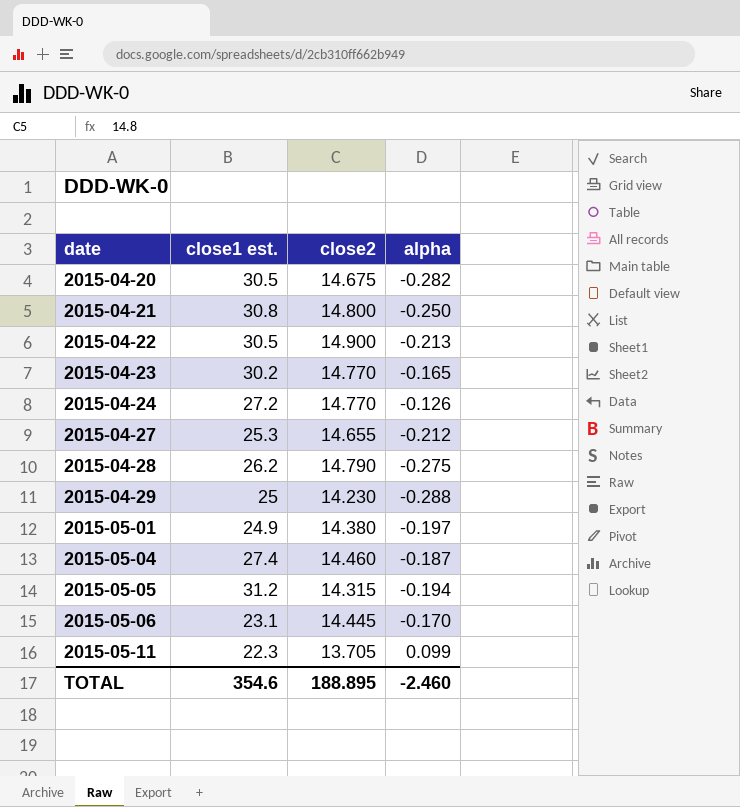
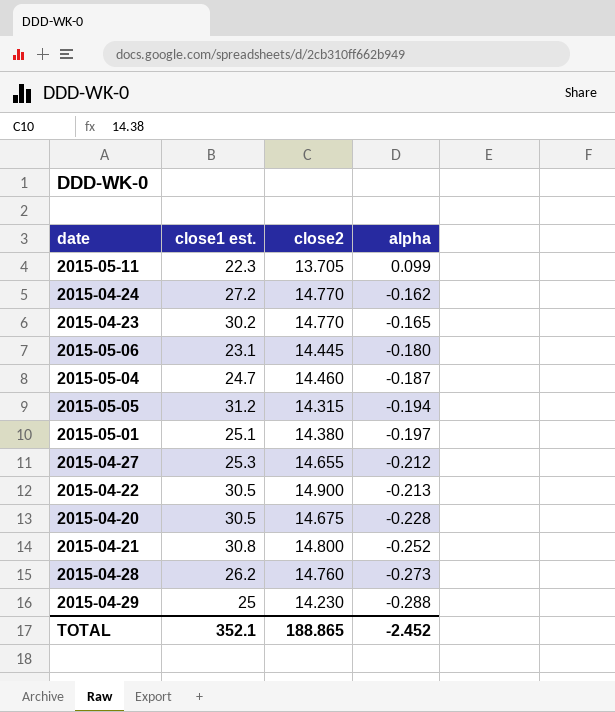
row order: date ascending -> alpha descending
2015-04-24 | alpha: -0.126 -> -0.162
2015-05-06 | alpha: -0.170 -> -0.180
2015-05-04 | close1 est.: 27.4 -> 24.7
2015-05-01 | close1 est.: 24.9 -> 25.1
2015-04-20 | alpha: -0.282 -> -0.228
2015-04-21 | alpha: -0.250 -> -0.252
2015-04-28 | close2: 14.790 -> 14.760
2015-04-28 | alpha: -0.275 -> -0.273
TOTAL | close1 est.: 354.6 -> 352.1
TOTAL | close2: 188.895 -> 188.865
TOTAL | alpha: -2.460 -> -2.452

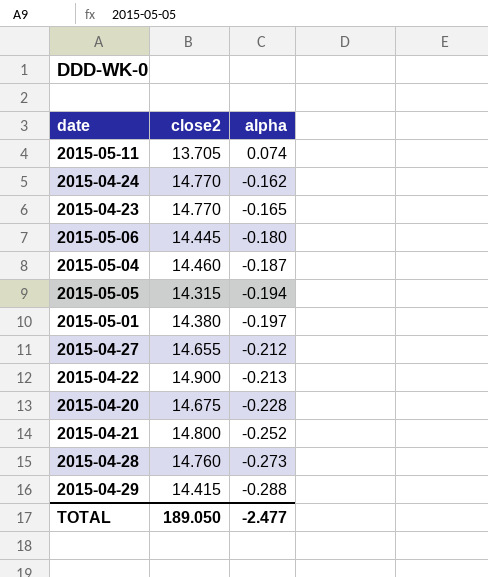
column close1 est. | position: 2 -> none
2015-05-11 | alpha: 0.099 -> 0.074
2015-04-29 | close2: 14.230 -> 14.415
TOTAL | close2: 188.865 -> 189.050
TOTAL | alpha: -2.452 -> -2.477

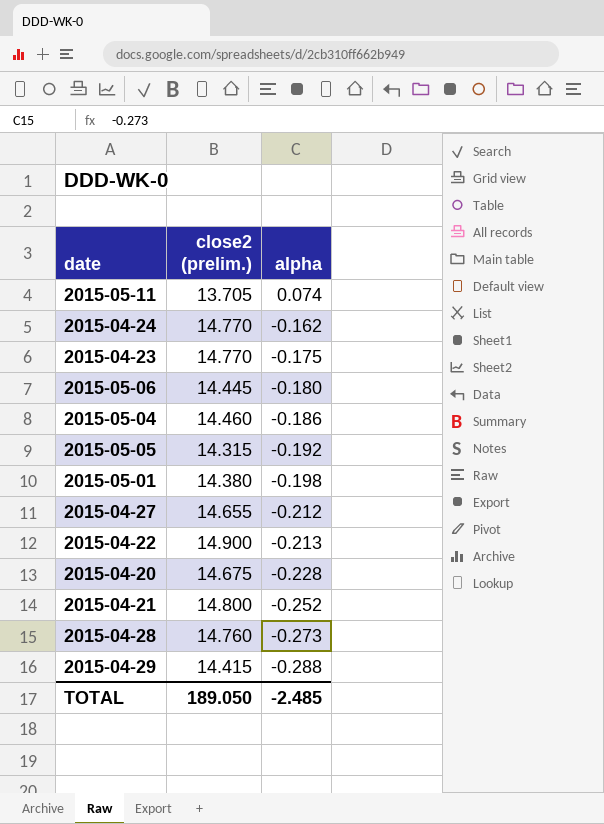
column name: close2 -> close2 (prelim.)
2015-04-23 | alpha: -0.165 -> -0.175
2015-05-04 | alpha: -0.187 -> -0.186
2015-05-05 | alpha: -0.194 -> -0.192
2015-05-01 | alpha: -0.197 -> -0.198
TOTAL | alpha: -2.477 -> -2.485

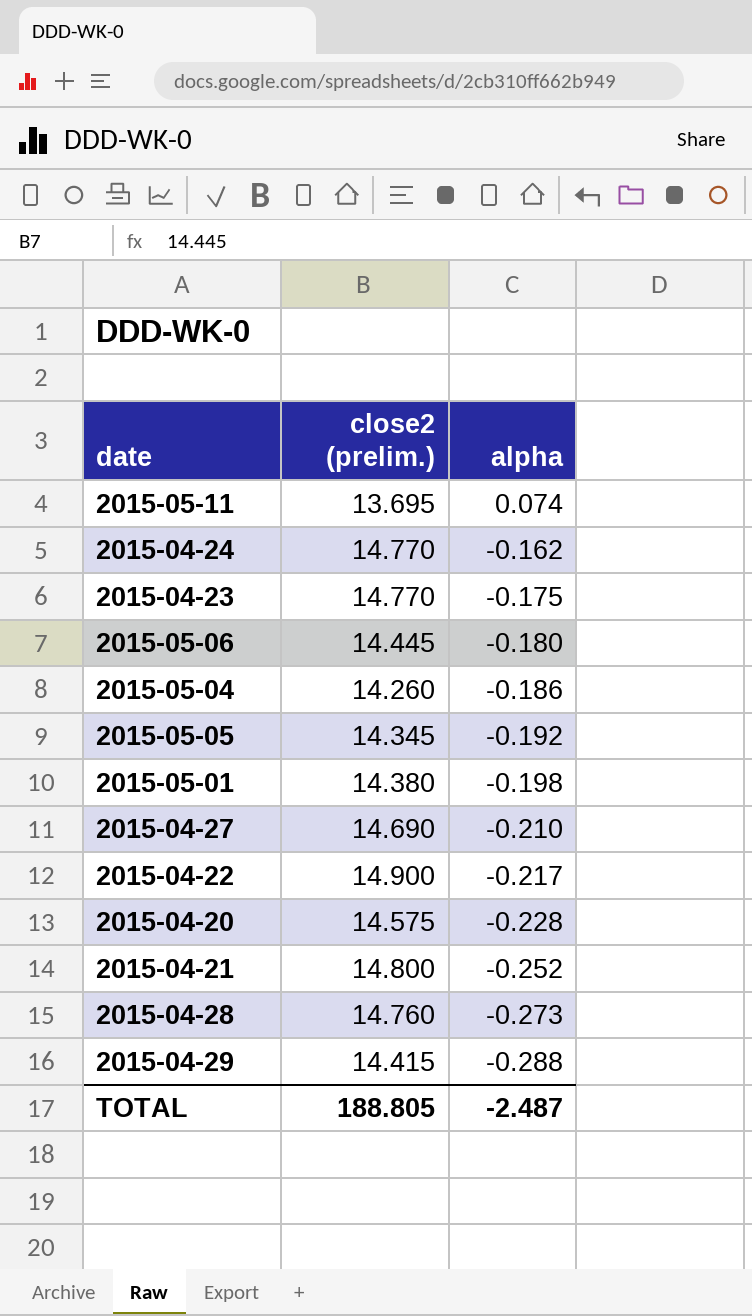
2015-05-11 | close2 (prelim.): 13.705 -> 13.695
2015-05-04 | close2 (prelim.): 14.460 -> 14.260
2015-05-05 | close2 (prelim.): 14.315 -> 14.345
2015-04-27 | close2 (prelim.): 14.655 -> 14.690
2015-04-27 | alpha: -0.212 -> -0.210
2015-04-22 | alpha: -0.213 -> -0.217
2015-04-20 | close2 (prelim.): 14.675 -> 14.575
TOTAL | close2 (prelim.): 189.050 -> 188.805
TOTAL | alpha: -2.485 -> -2.487

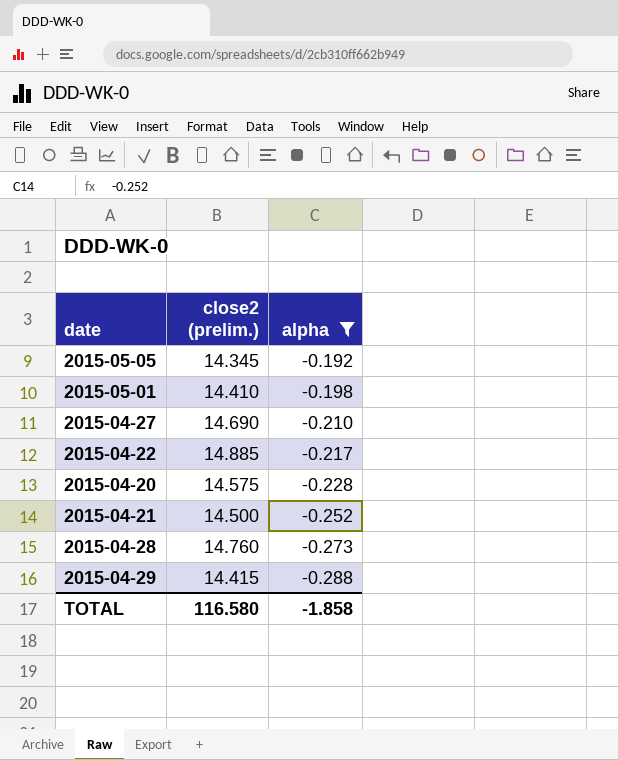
filter: none -> alpha <= -0.192
2015-05-01 | close2 (prelim.): 14.380 -> 14.410
2015-04-22 | close2 (prelim.): 14.900 -> 14.885
2015-04-21 | close2 (prelim.): 14.800 -> 14.500
TOTAL | close2 (prelim.): 188.805 -> 116.580
TOTAL | alpha: -2.487 -> -1.858

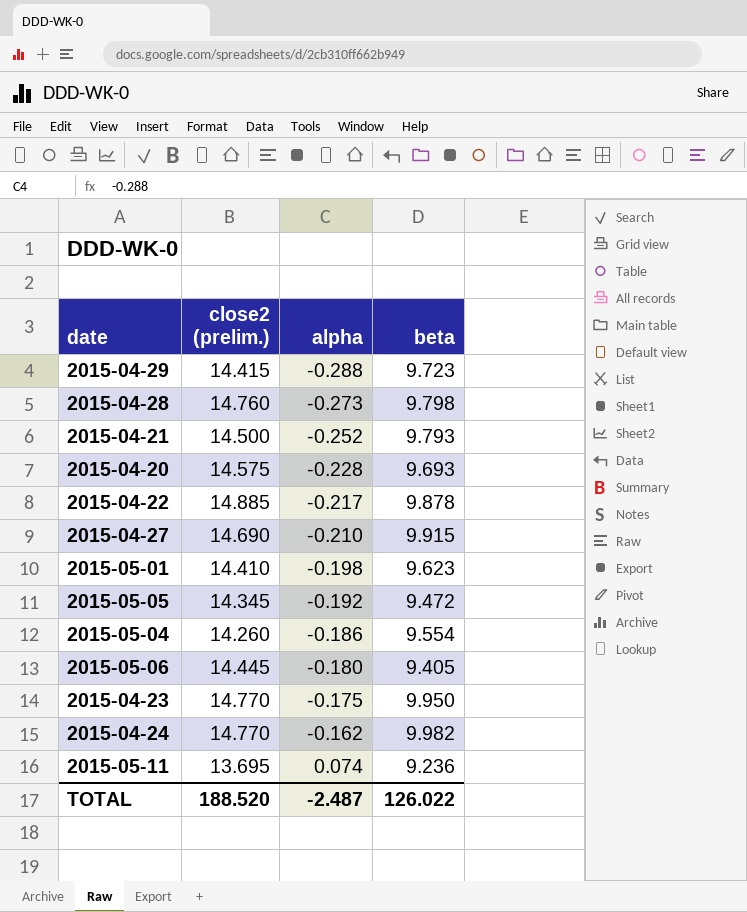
filter: alpha <= -0.192 -> none
row order: alpha descending -> alpha ascending
column beta | position: none -> 4
TOTAL | close2 (prelim.): 116.580 -> 188.520
TOTAL | alpha: -1.858 -> -2.487

